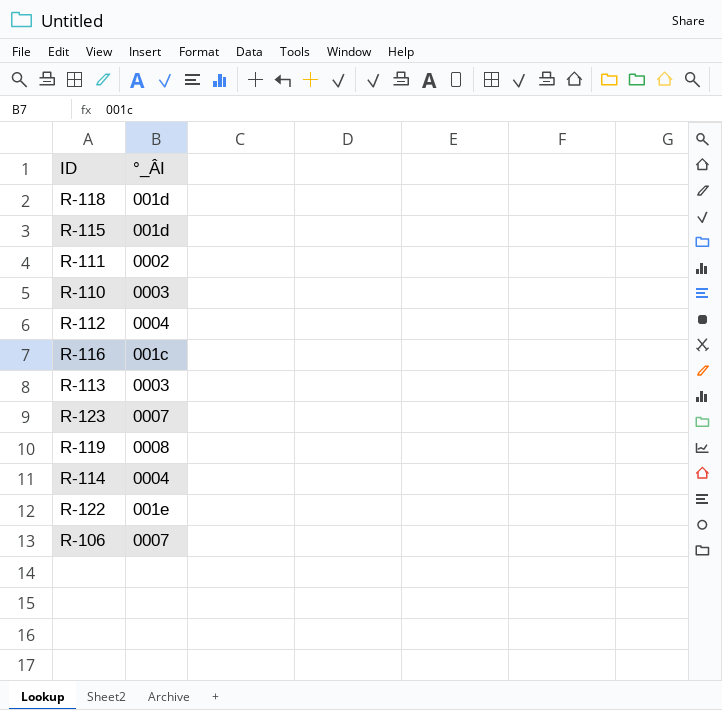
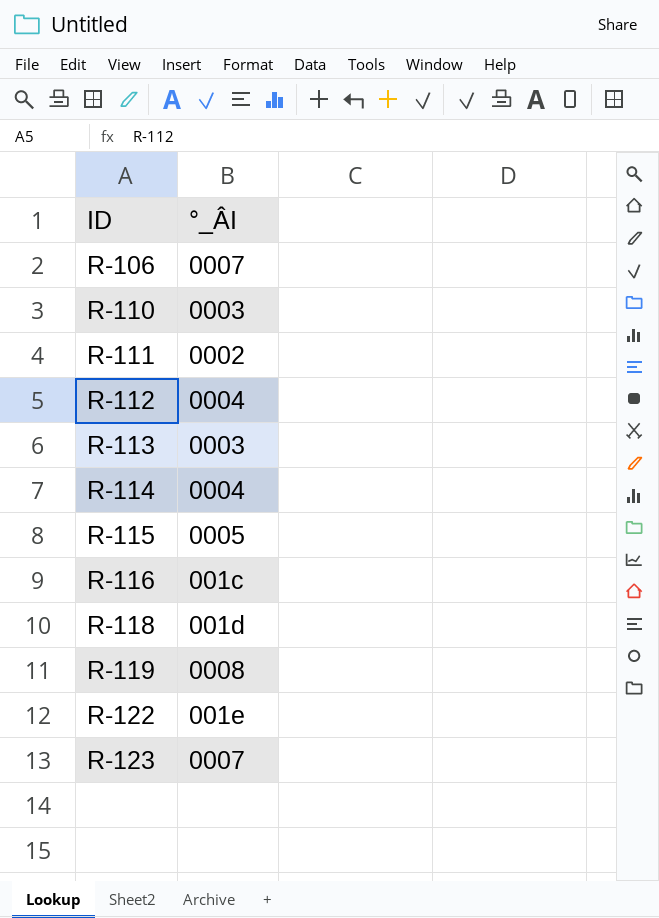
row order: none -> ID ascending
R-115 | °_ÂI: 001d -> 0005

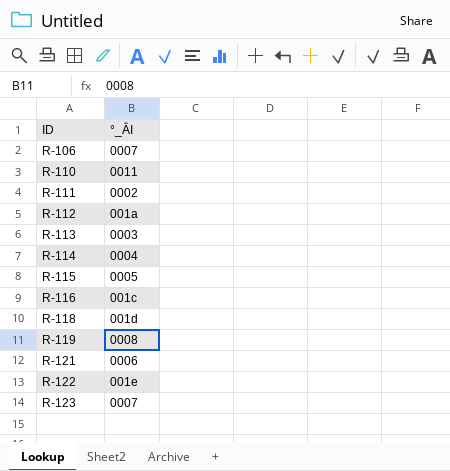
R-110 | °_ÂI: 0003 -> 0011
R-112 | °_ÂI: 0004 -> 001a
row R-121: none -> 0006

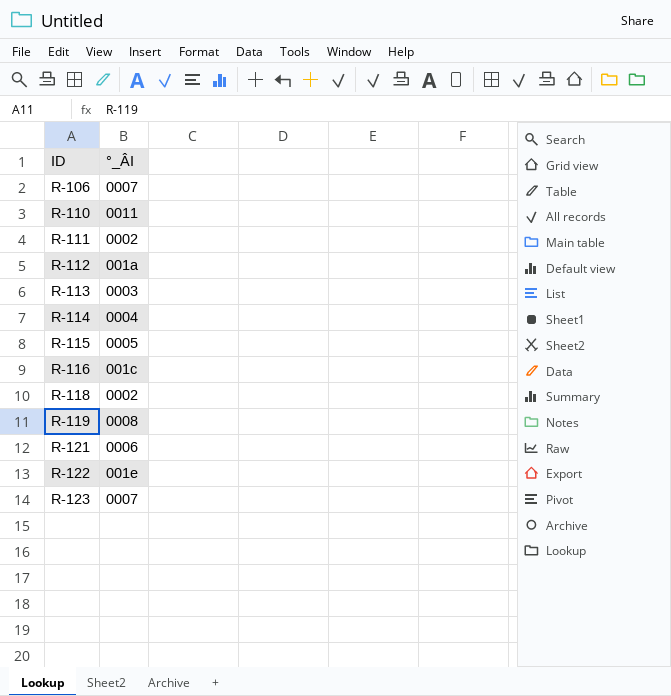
R-118 | °_ÂI: 001d -> 0002

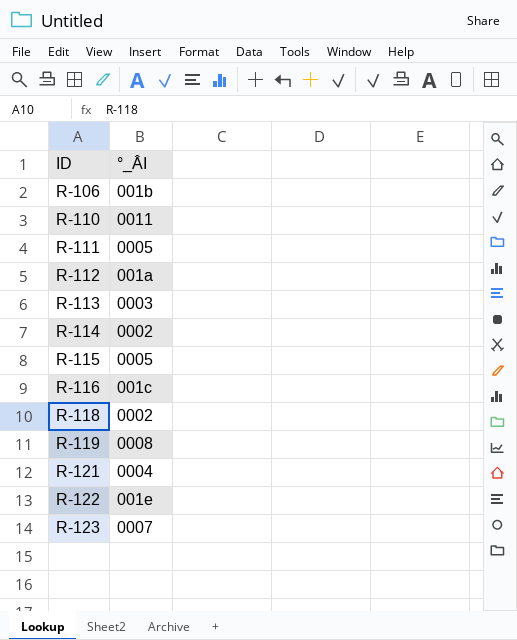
R-106 | °_ÂI: 0007 -> 001b
R-111 | °_ÂI: 0002 -> 0005
R-114 | °_ÂI: 0004 -> 0002
R-121 | °_ÂI: 0006 -> 0004

